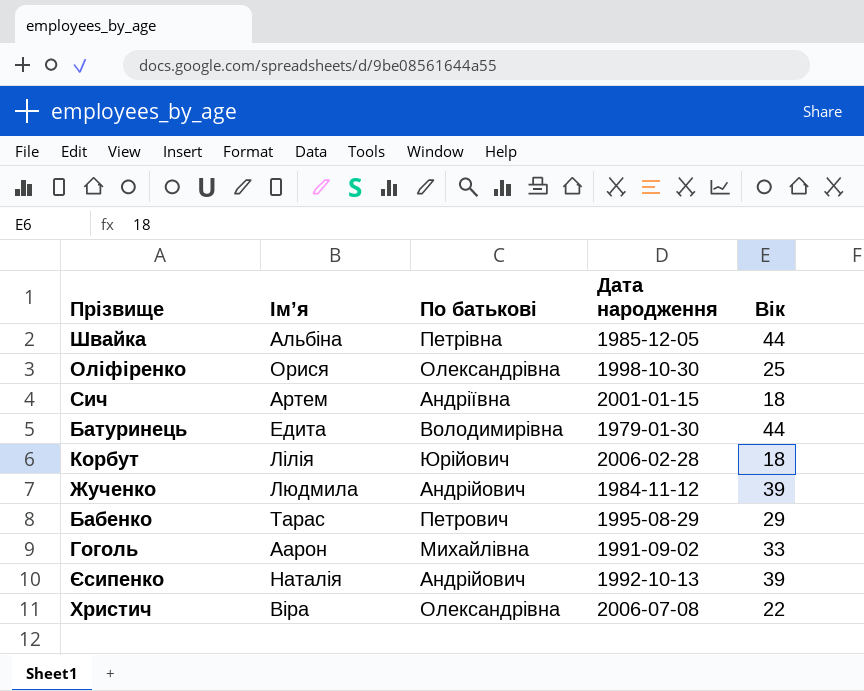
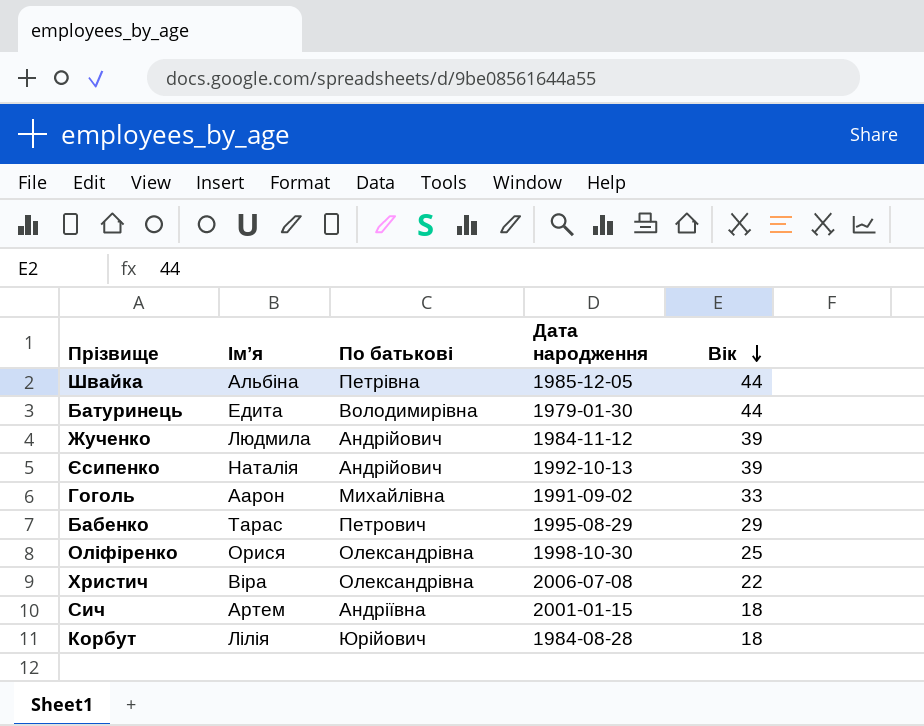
row order: none -> Вік descending
Корбут | Дата народження: 2006-02-28 -> 1984-08-28

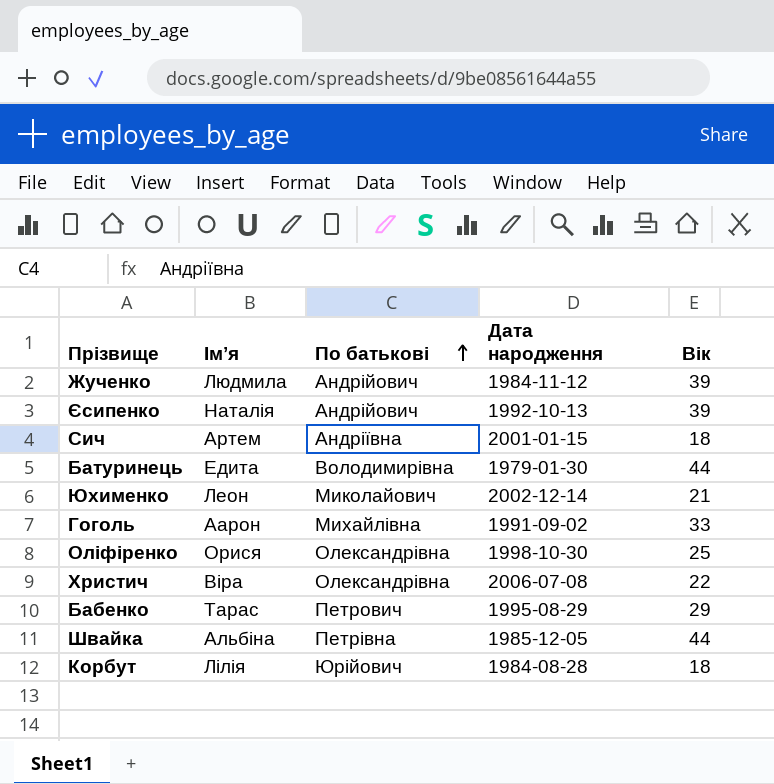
row order: Вік descending -> По батькові ascending
row Юхименко: none -> Леон | Миколайович | 2002-12-14 | 21

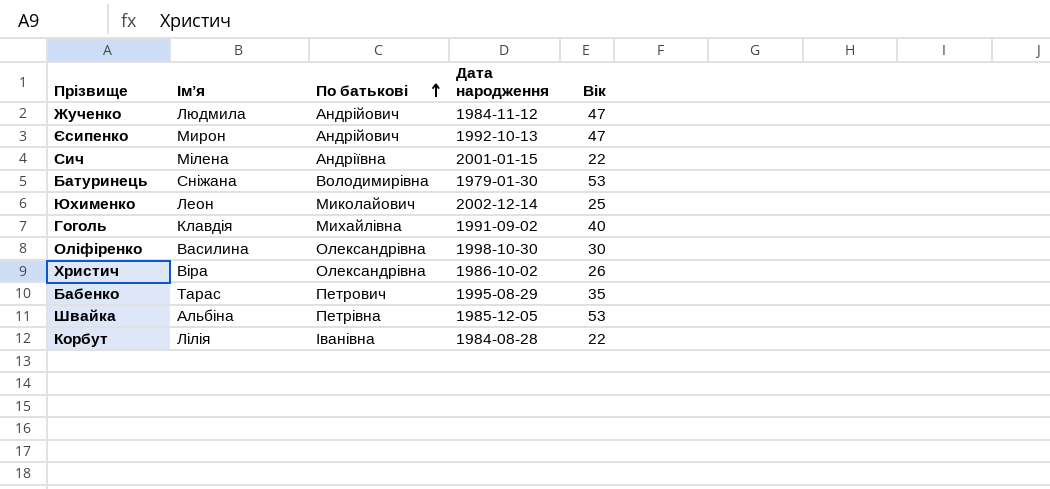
Жученко | Вік: 39 -> 47
Єсипенко | Ім’я: Наталія -> Мирон
Єсипенко | Вік: 39 -> 47
Сич | Ім’я: Артем -> Мілена
Сич | Вік: 18 -> 22
Батуринець | Ім’я: Едита -> Сніжана
Батуринець | Вік: 44 -> 53
Юхименко | Вік: 21 -> 25
Гоголь | Ім’я: Аарон -> Клавдія
Гоголь | Вік: 33 -> 40
Оліфіренко | Ім’я: Орися -> Василина
Оліфіренко | Вік: 25 -> 30
Христич | Дата народження: 2006-07-08 -> 1986-10-02
Христич | Вік: 22 -> 26
Бабенко | Вік: 29 -> 35
Швайка | Вік: 44 -> 53
Корбут | По батькові: Юрійович -> Іванівна
Корбут | Вік: 18 -> 22

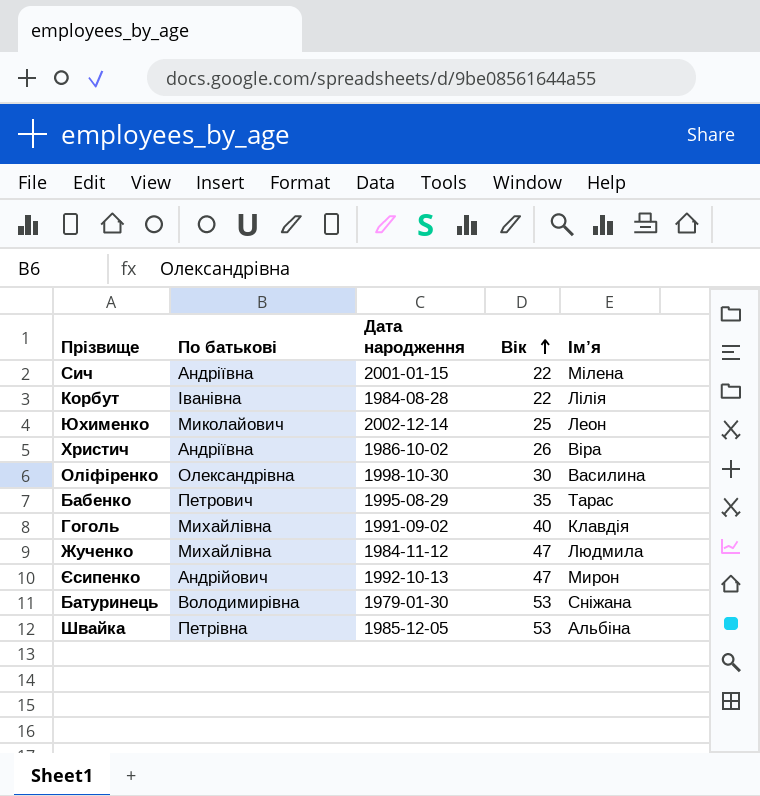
row order: По батькові ascending -> Вік ascending
column Ім’я | position: 2 -> 5
Христич | По батькові: Олександрівна -> Андріївна
Жученко | По батькові: Андрійович -> Михайлівна

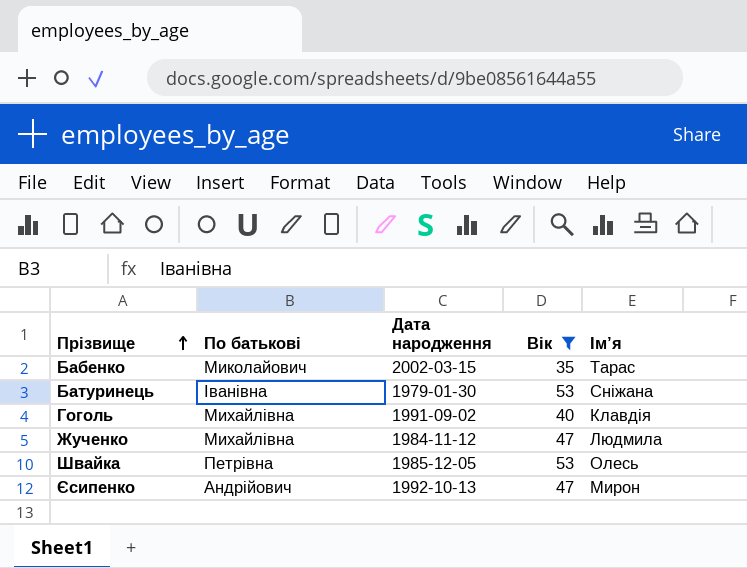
filter: none -> Вік >= 35
row order: Вік ascending -> Прізвище ascending
Бабенко | По батькові: Петрович -> Миколайович
Бабенко | Дата народження: 1995-08-29 -> 2002-03-15
Батуринець | По батькові: Володимирівна -> Іванівна
Швайка | Ім’я: Альбіна -> Олесь

